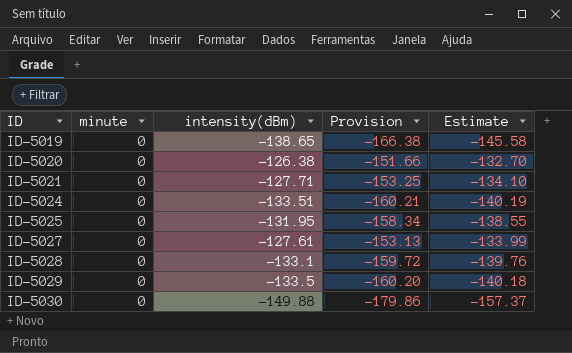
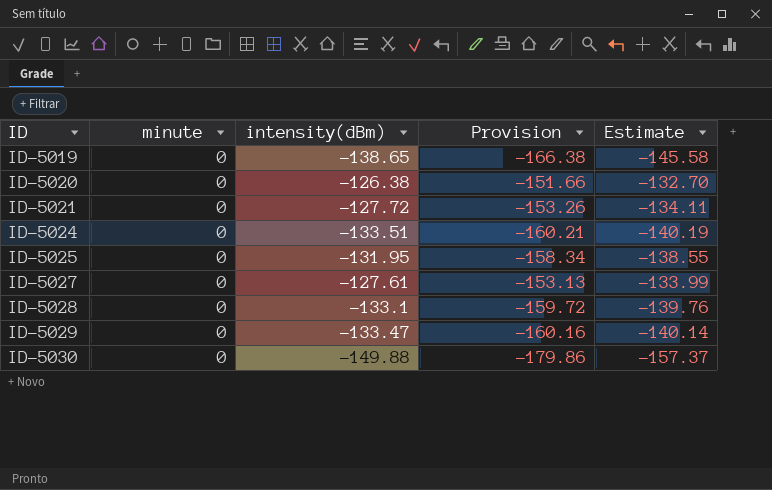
ID-5021 | intensity(dBm): -127.71 -> -127.72
ID-5021 | Provision: -153.25 -> -153.26
ID-5021 | Estimate: -134.10 -> -134.11
ID-5029 | intensity(dBm): -133.5 -> -133.47
ID-5029 | Provision: -160.20 -> -160.16
ID-5029 | Estimate: -140.18 -> -140.14

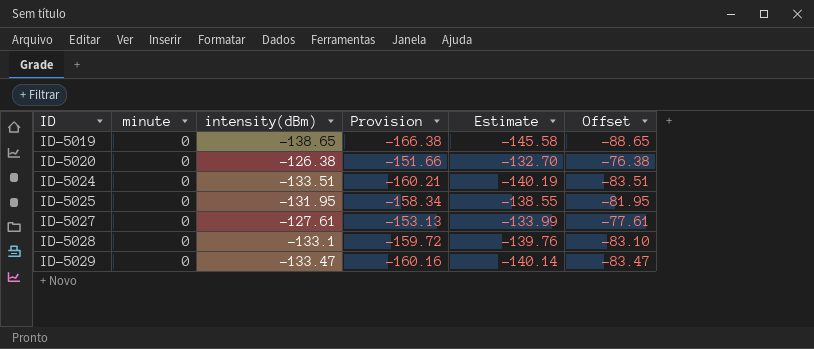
column Offset | formula: none -> [intensity(dBm)] + 50
row ID-5021: 0 | -127.72 | -153.26 | -134.11 -> none
row ID-5030: 0 | -149.88 | -179.86 | -157.37 -> none

